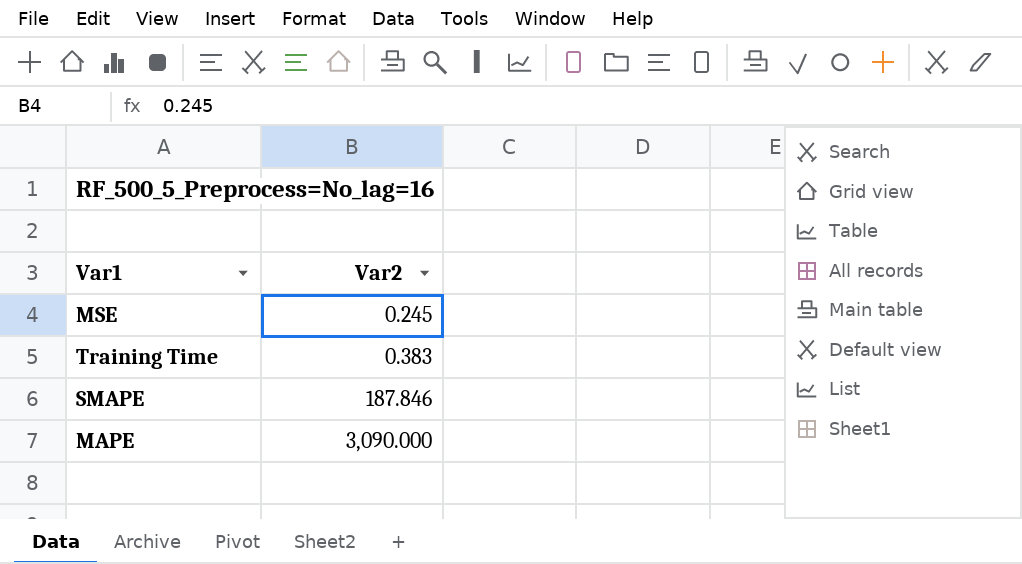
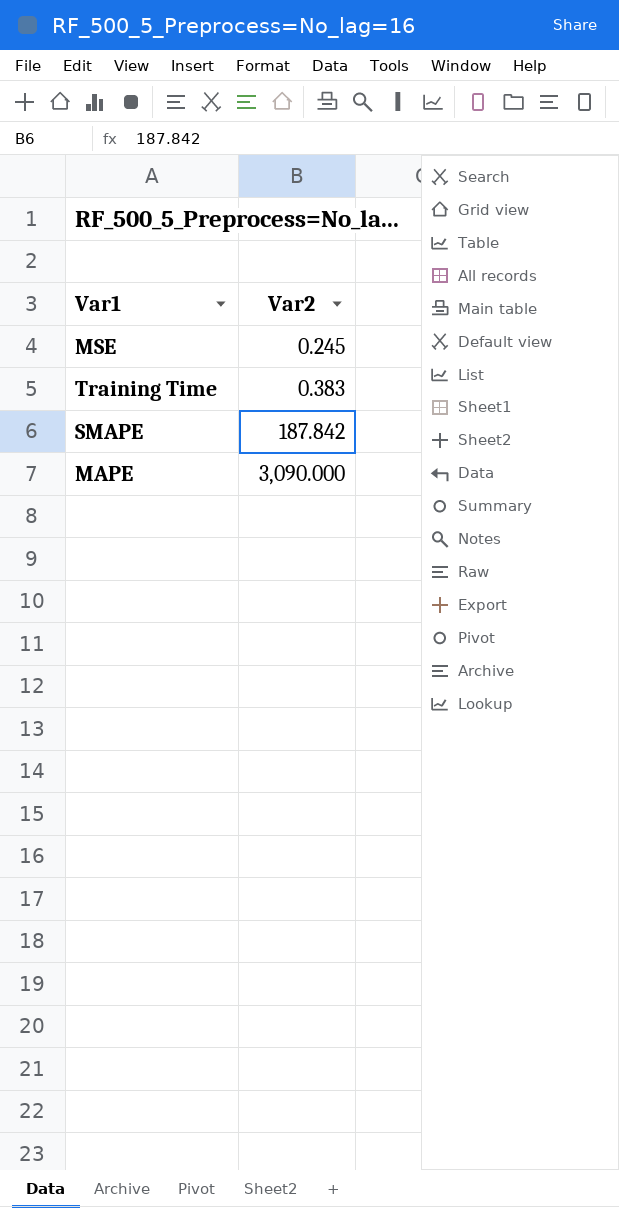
SMAPE | Var2: 187.846 -> 187.842

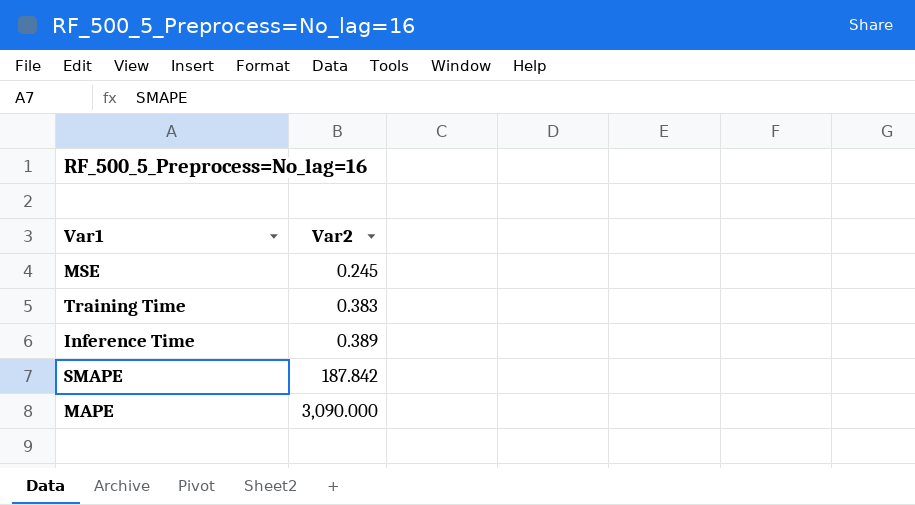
row Inference Time: none -> 0.389

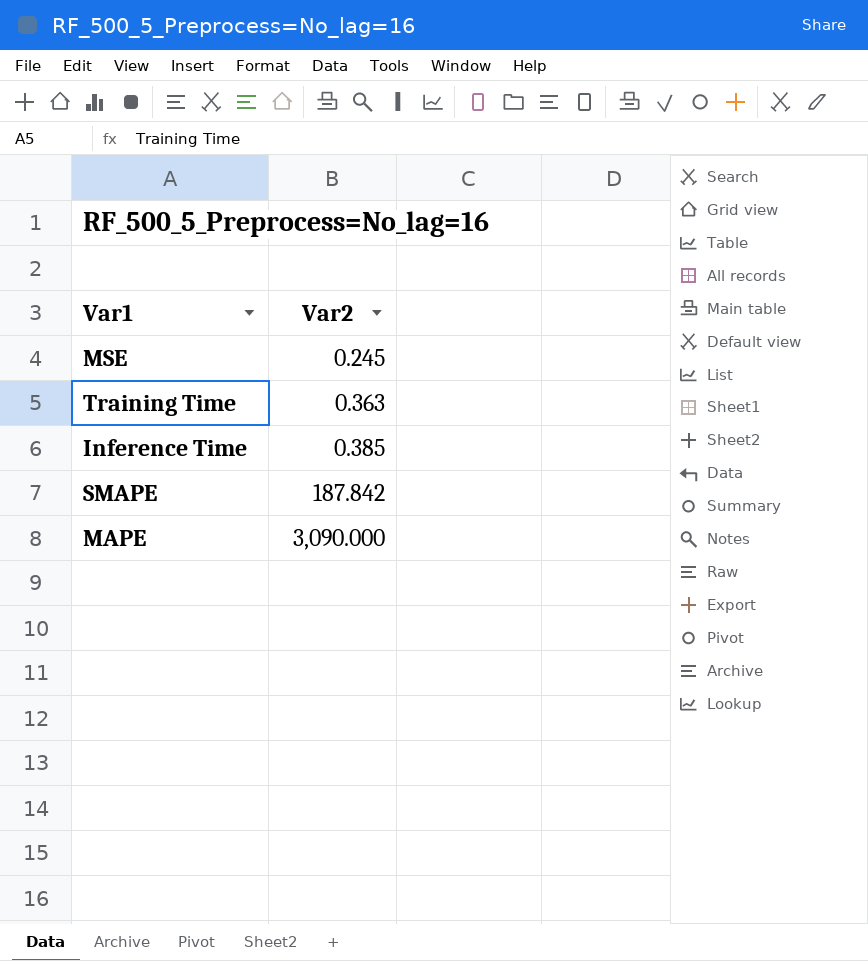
Training Time | Var2: 0.383 -> 0.363
Inference Time | Var2: 0.389 -> 0.385

